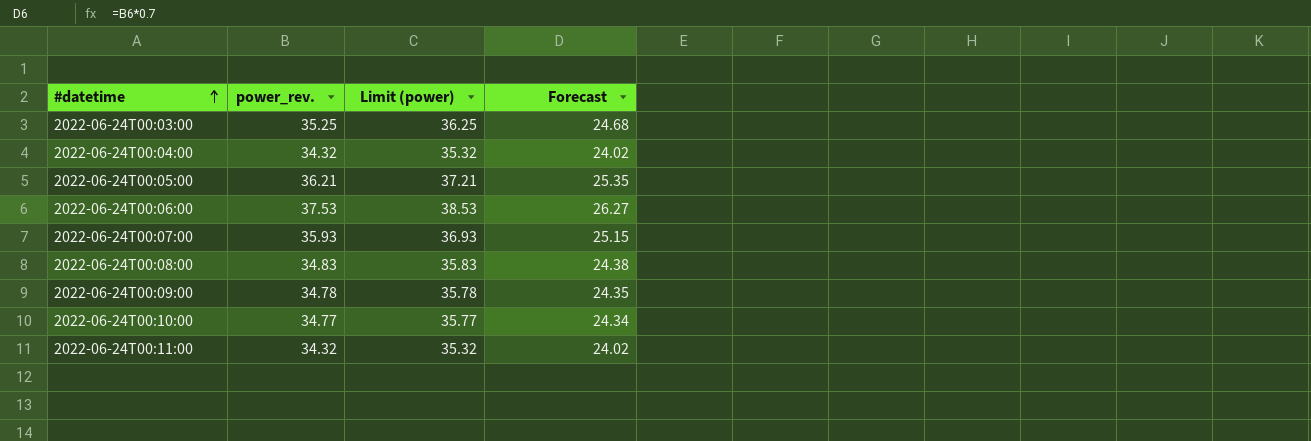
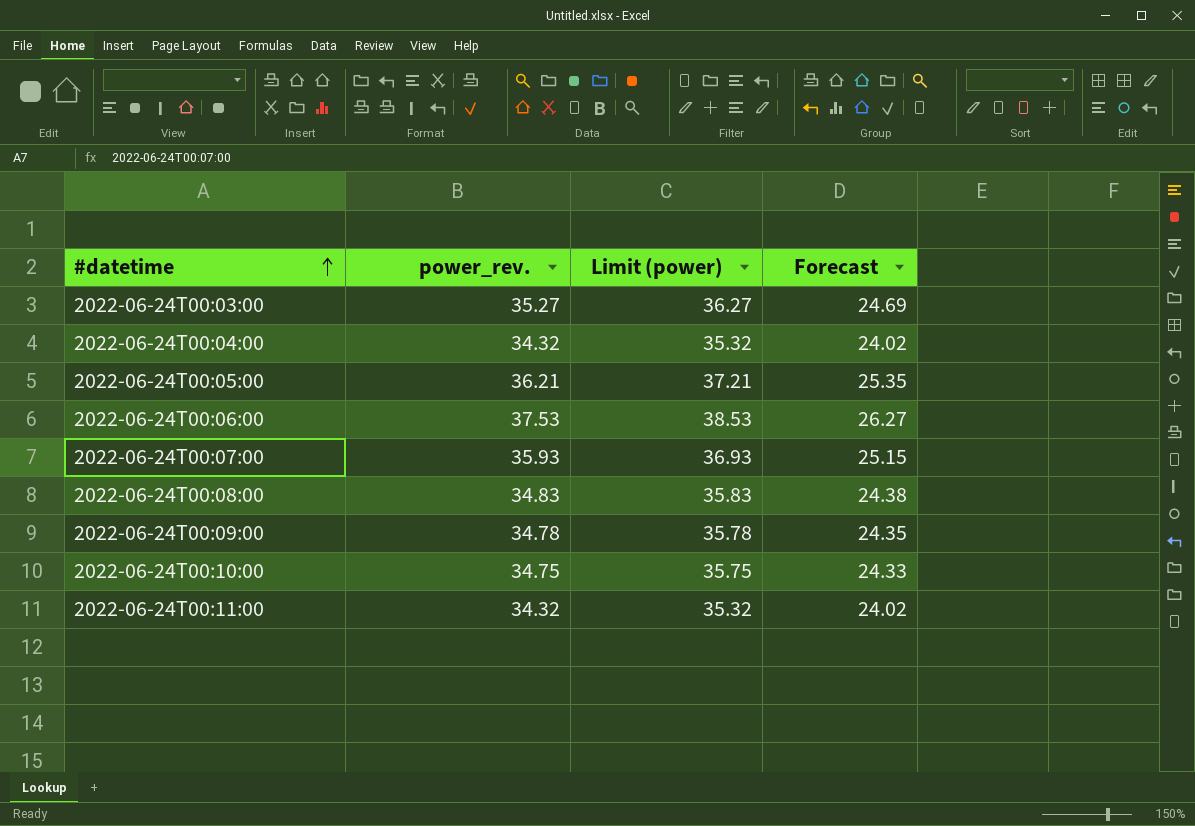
2022-06-24T00:03:00 | power_rev.: 35.25 -> 35.27
2022-06-24T00:03:00 | Limit (power): 36.25 -> 36.27
2022-06-24T00:03:00 | Forecast: 24.68 -> 24.69
2022-06-24T00:10:00 | power_rev.: 34.77 -> 34.75
2022-06-24T00:10:00 | Limit (power): 35.77 -> 35.75
2022-06-24T00:10:00 | Forecast: 24.34 -> 24.33

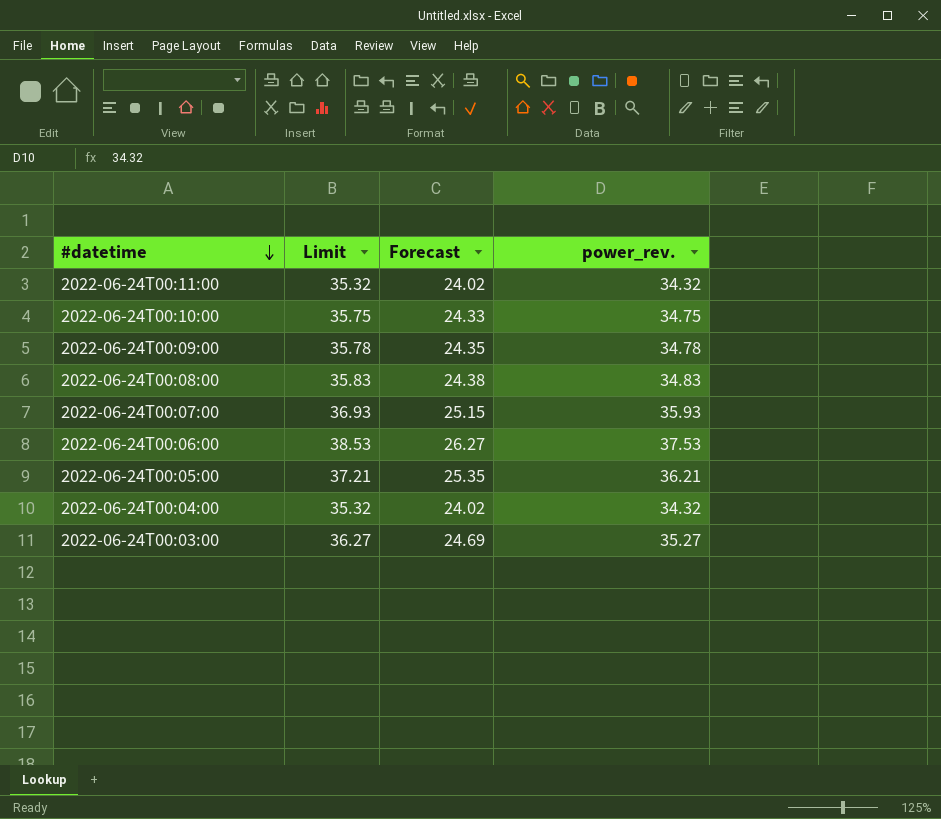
row order: #datetime ascending -> #datetime descending
column name: Limit (power) -> Limit
column power_rev. | position: 2 -> 4

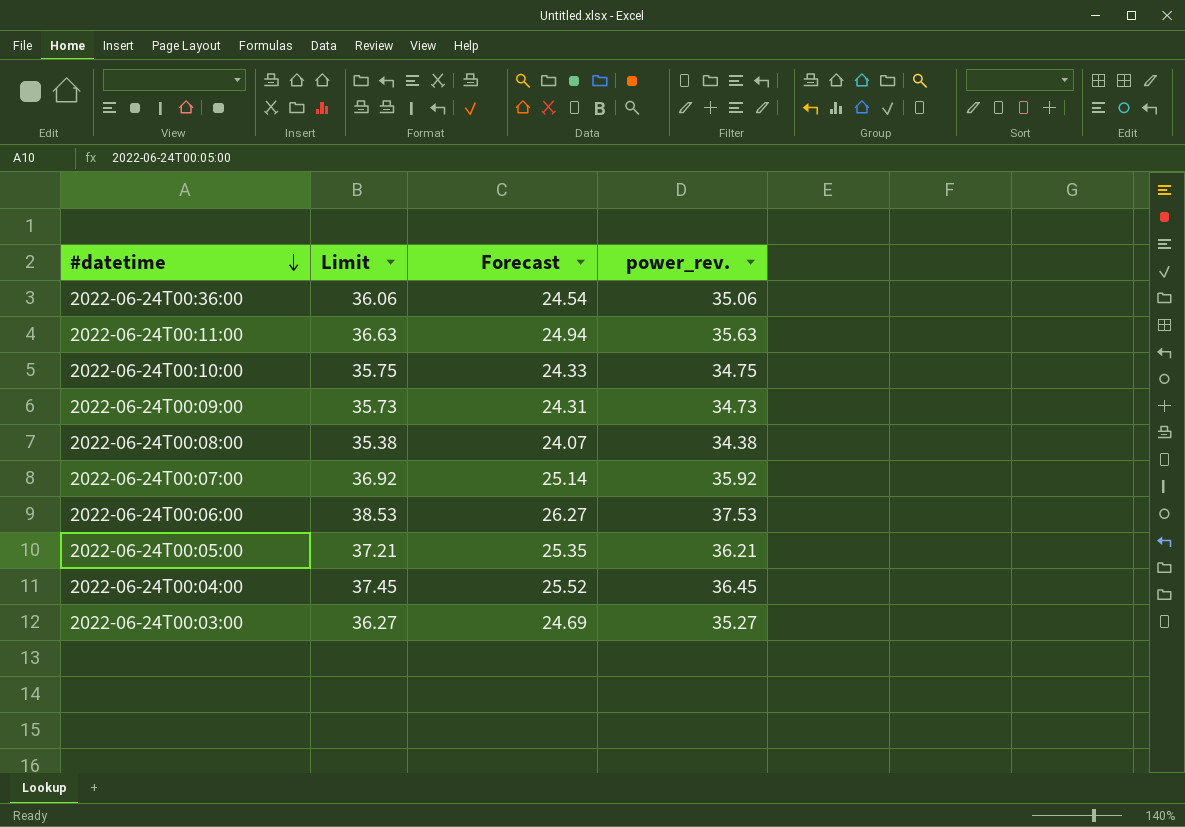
row 2022-06-24T00:36:00: none -> 36.06 | 24.54 | 35.06
2022-06-24T00:11:00 | Limit: 35.32 -> 36.63
2022-06-24T00:11:00 | Forecast: 24.02 -> 24.94
2022-06-24T00:11:00 | power_rev.: 34.32 -> 35.63
2022-06-24T00:09:00 | Limit: 35.78 -> 35.73
2022-06-24T00:09:00 | Forecast: 24.35 -> 24.31
2022-06-24T00:09:00 | power_rev.: 34.78 -> 34.73
2022-06-24T00:08:00 | Limit: 35.83 -> 35.38
2022-06-24T00:08:00 | Forecast: 24.38 -> 24.07
2022-06-24T00:08:00 | power_rev.: 34.83 -> 34.38
2022-06-24T00:07:00 | Limit: 36.93 -> 36.92
2022-06-24T00:07:00 | Forecast: 25.15 -> 25.14
2022-06-24T00:07:00 | power_rev.: 35.93 -> 35.92
2022-06-24T00:04:00 | Limit: 35.32 -> 37.45
2022-06-24T00:04:00 | Forecast: 24.02 -> 25.52
2022-06-24T00:04:00 | power_rev.: 34.32 -> 36.45

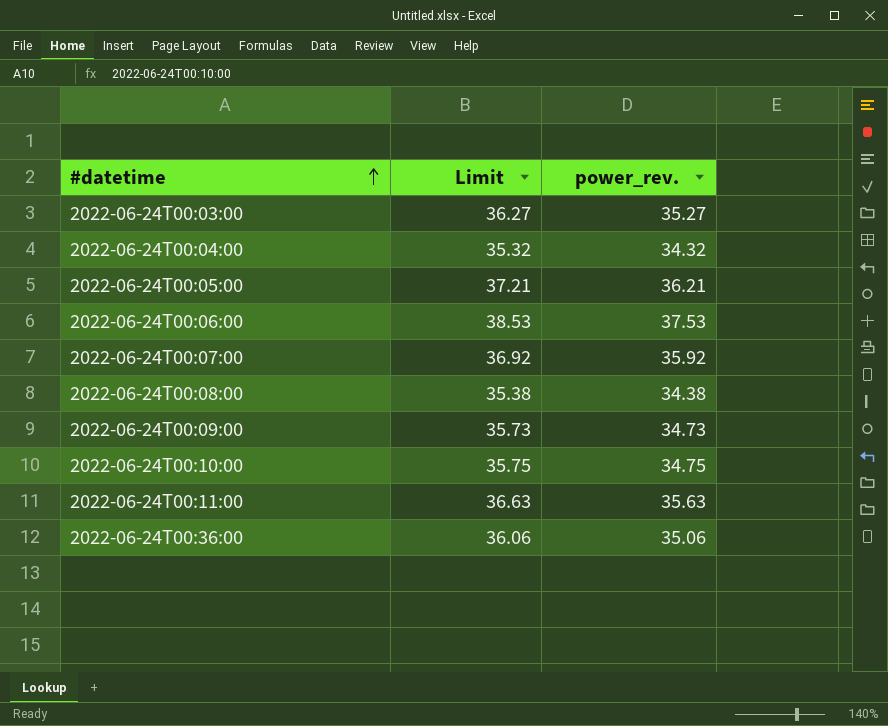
row order: #datetime descending -> #datetime ascending
column Forecast | formula: [power_rev.] * 0.7 -> none
2022-06-24T00:04:00 | Limit: 37.45 -> 35.32
2022-06-24T00:04:00 | power_rev.: 36.45 -> 34.32

